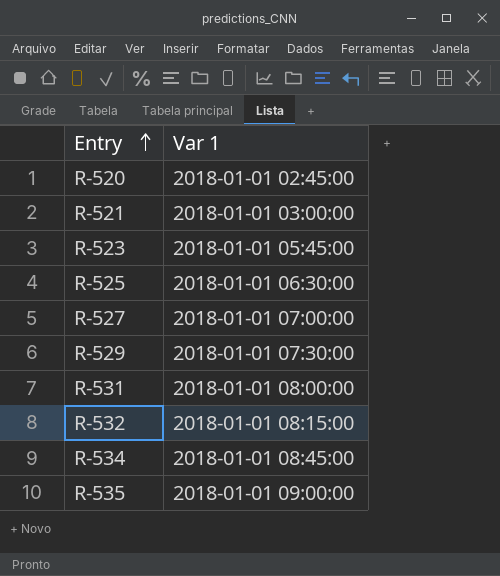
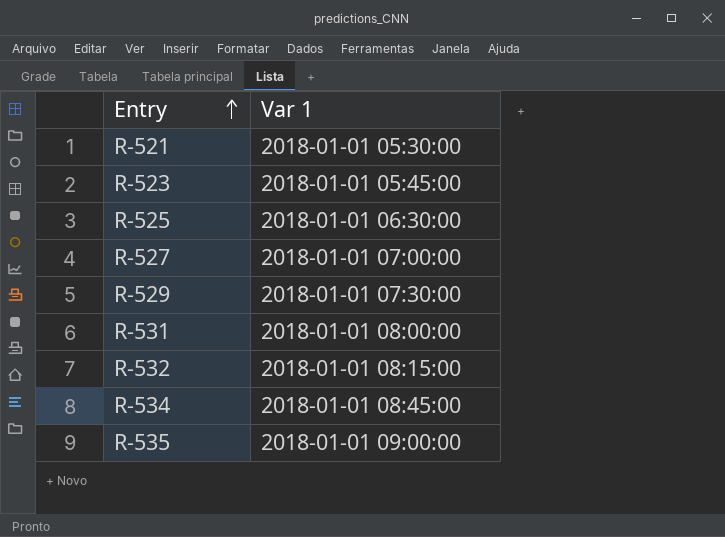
row R-520: 2018-01-01 02:45:00 -> none
R-521 | Var 1: 2018-01-01 03:00:00 -> 2018-01-01 05:30:00

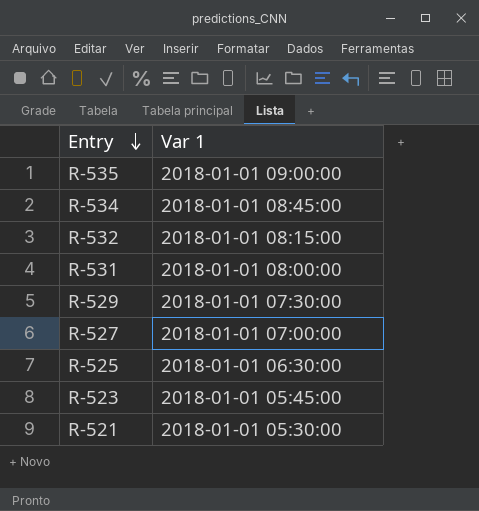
row order: Entry ascending -> Entry descending

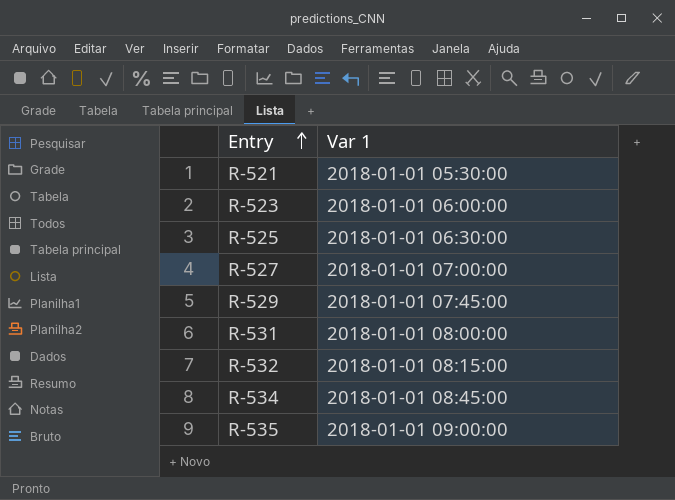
row order: Entry descending -> Entry ascending
R-523 | Var 1: 2018-01-01 05:45:00 -> 2018-01-01 06:00:00
R-529 | Var 1: 2018-01-01 07:30:00 -> 2018-01-01 07:45:00

